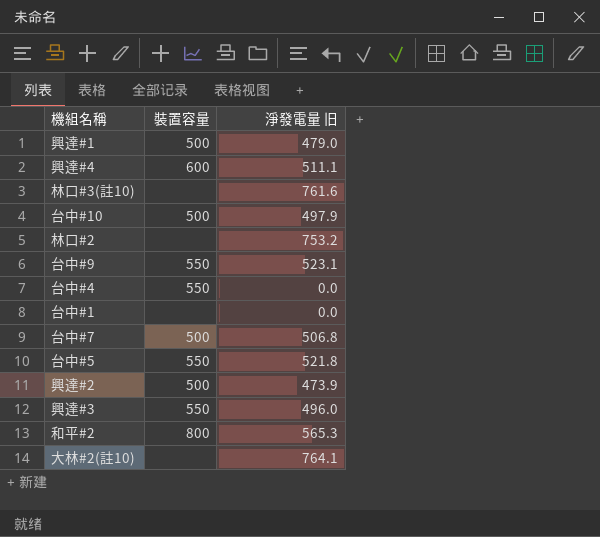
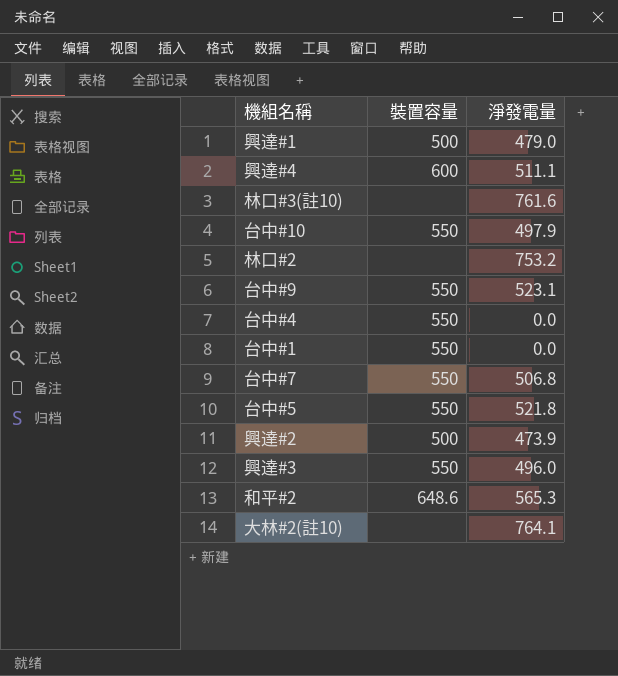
column name: 淨發電量 旧 -> 淨發電量
台中#10 | 裝置容量: 500 -> 550
台中#1 | 裝置容量: none -> 550
台中#7 | 裝置容量: 500 -> 550
和平#2 | 裝置容量: 800 -> 648.6

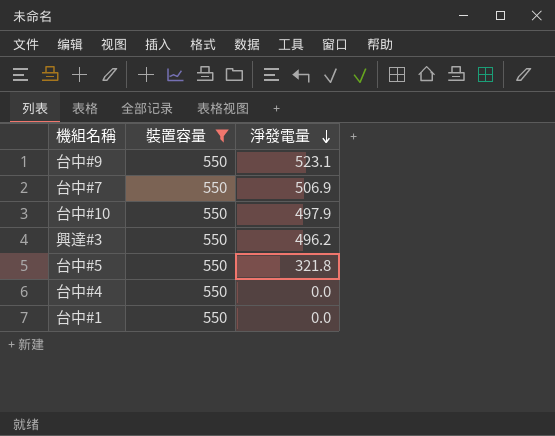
filter: none -> 裝置容量 = 550
row order: none -> 淨發電量 descending
台中#7 | 淨發電量: 506.8 -> 506.9
興達#3 | 淨發電量: 496.0 -> 496.2
台中#5 | 淨發電量: 521.8 -> 321.8

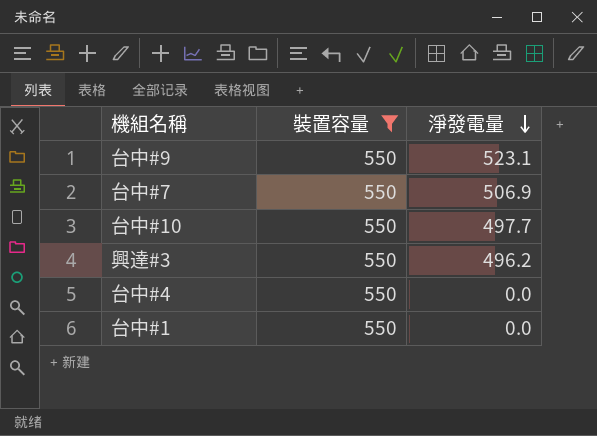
row 台中#5: 550 | 321.8 -> none
台中#10 | 淨發電量: 497.9 -> 497.7

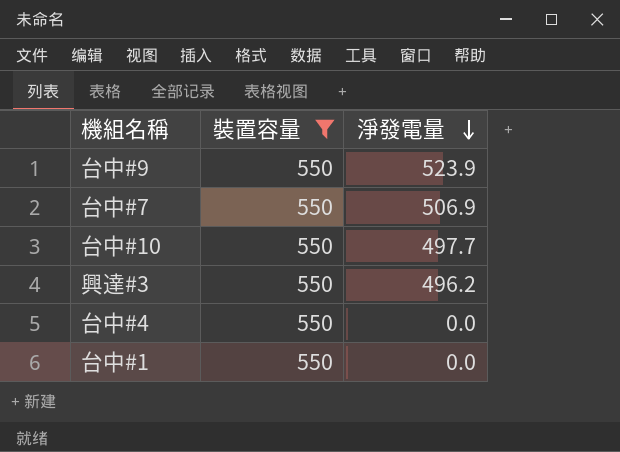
台中#9 | 淨發電量: 523.1 -> 523.9

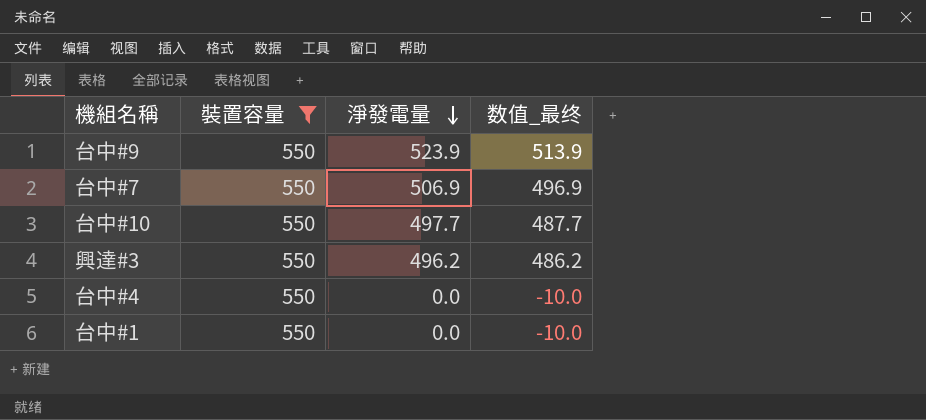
column 数值_最终 | formula: none -> [淨發電量] - 10

